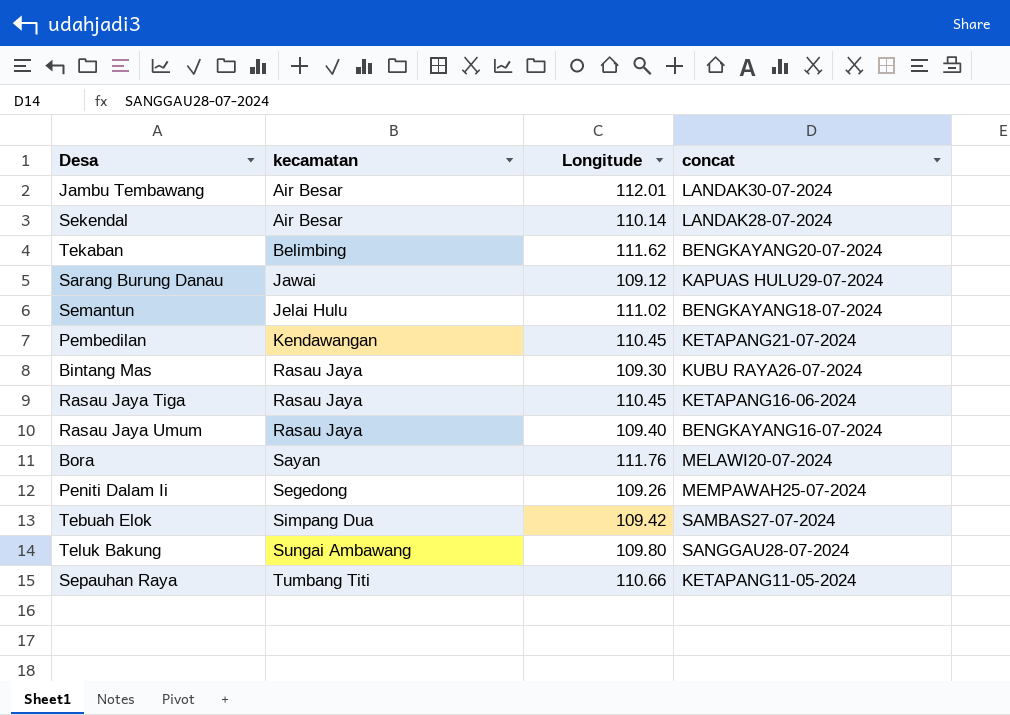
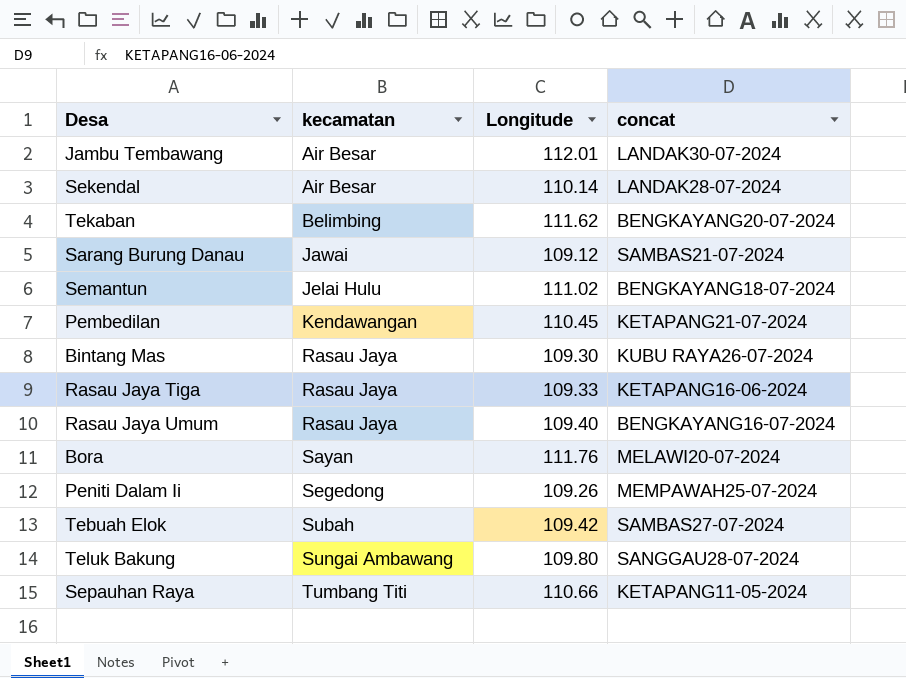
Sarang Burung Danau | concat: KAPUAS HULU29-07-2024 -> SAMBAS21-07-2024
Rasau Jaya Tiga | Longitude: 110.45 -> 109.33
Tebuah Elok | kecamatan: Simpang Dua -> Subah

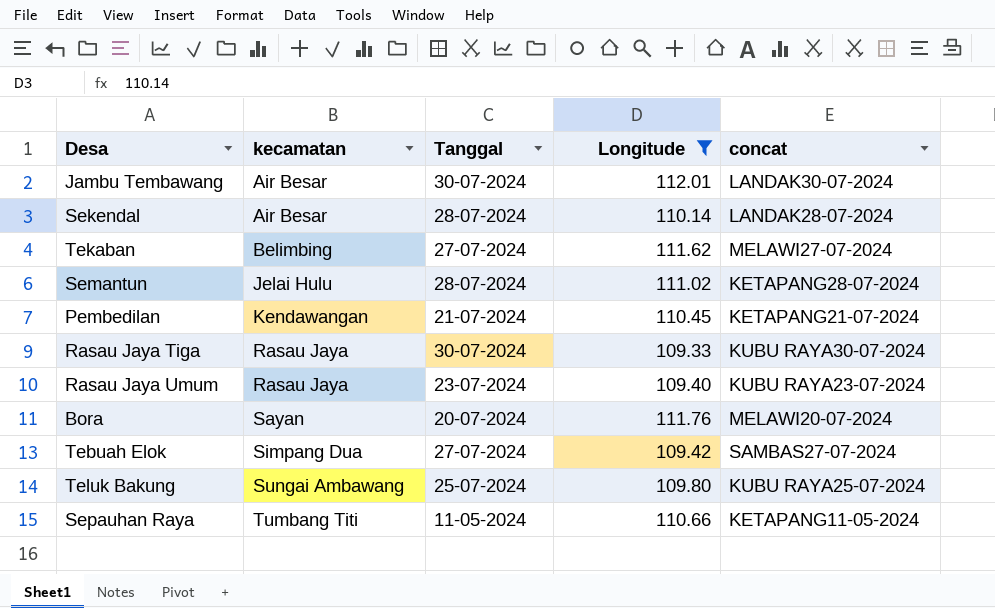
filter: none -> Longitude >= 109.33
column Tanggal | position: none -> 3
Tekaban | concat: BENGKAYANG20-07-2024 -> MELAWI27-07-2024
Semantun | concat: BENGKAYANG18-07-2024 -> KETAPANG28-07-2024
Rasau Jaya Tiga | concat: KETAPANG16-06-2024 -> KUBU RAYA30-07-2024
Rasau Jaya Umum | concat: BENGKAYANG16-07-2024 -> KUBU RAYA23-07-2024
Tebuah Elok | kecamatan: Subah -> Simpang Dua
Teluk Bakung | concat: SANGGAU28-07-2024 -> KUBU RAYA25-07-2024

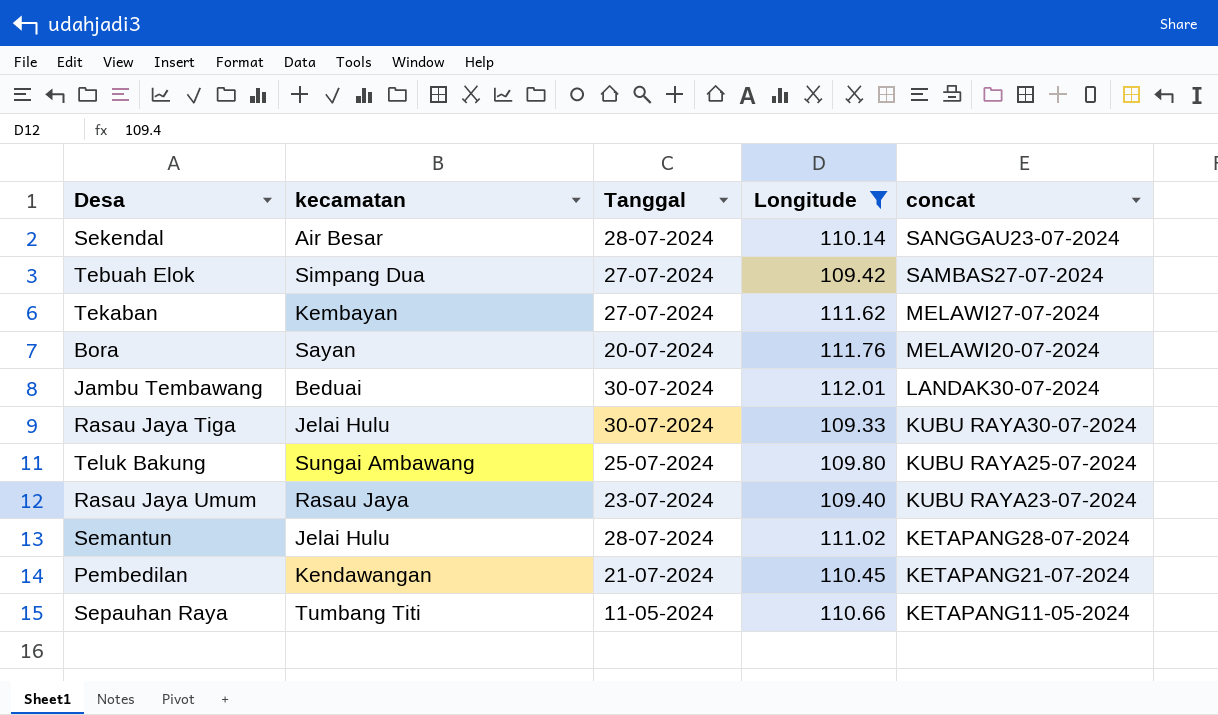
row order: kecamatan ascending -> concat descending
Sekendal | concat: LANDAK28-07-2024 -> SANGGAU23-07-2024
Tekaban | kecamatan: Belimbing -> Kembayan
Jambu Tembawang | kecamatan: Air Besar -> Beduai
Rasau Jaya Tiga | kecamatan: Rasau Jaya -> Jelai Hulu

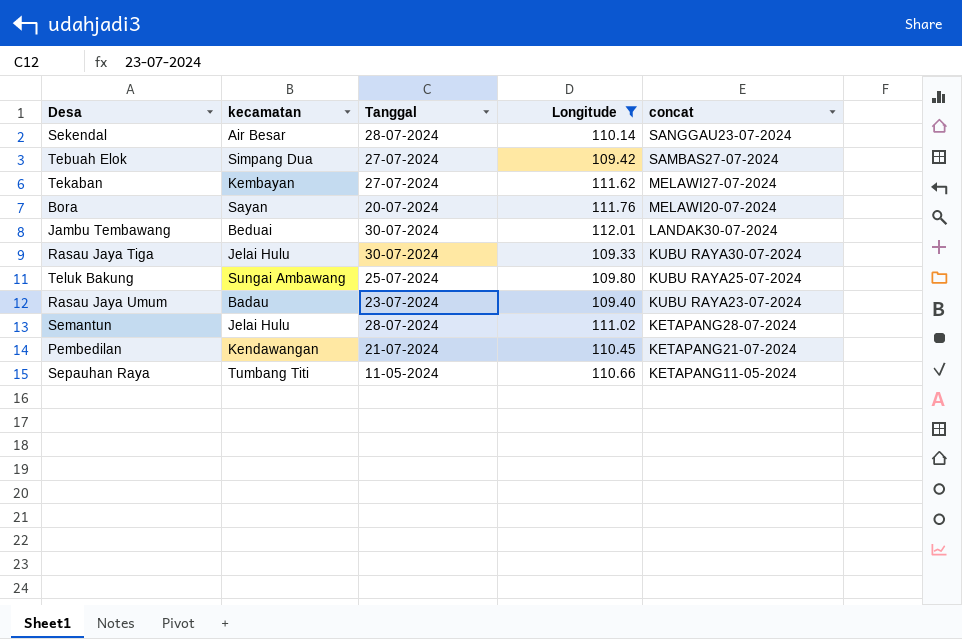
Rasau Jaya Umum | kecamatan: Rasau Jaya -> Badau

